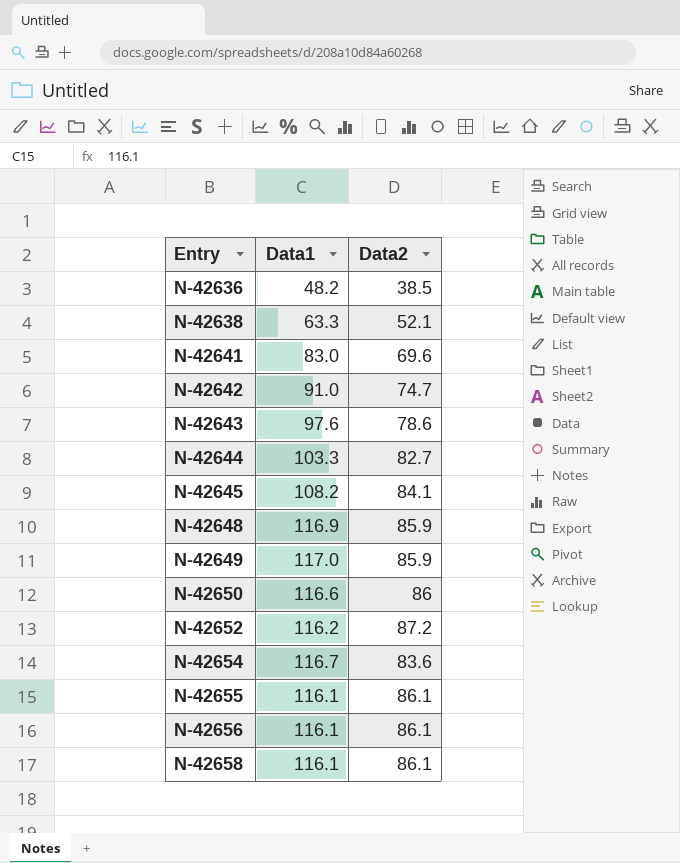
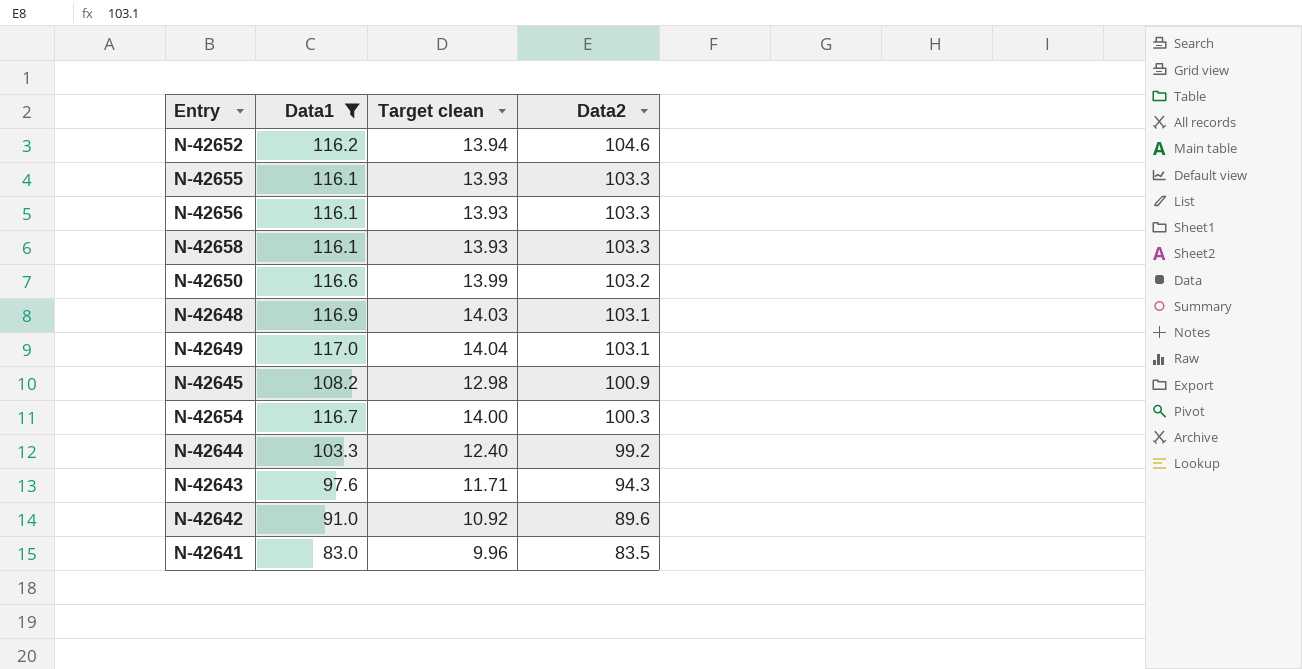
filter: none -> Data1 >= 83.0
row order: Entry ascending -> Data2 descending
column Target clean | formula: none -> [Data1] * 0.12
N-42652 | Data2: 87.2 -> 104.6
N-42655 | Data2: 86.1 -> 103.3
N-42656 | Data2: 86.1 -> 103.3
N-42658 | Data2: 86.1 -> 103.3
N-42650 | Data2: 86 -> 103.2
N-42648 | Data2: 85.9 -> 103.1
N-42649 | Data2: 85.9 -> 103.1
N-42645 | Data2: 84.1 -> 100.9
N-42654 | Data2: 83.6 -> 100.3
N-42644 | Data2: 82.7 -> 99.2
N-42643 | Data2: 78.6 -> 94.3
N-42642 | Data2: 74.7 -> 89.6
N-42641 | Data2: 69.6 -> 83.5

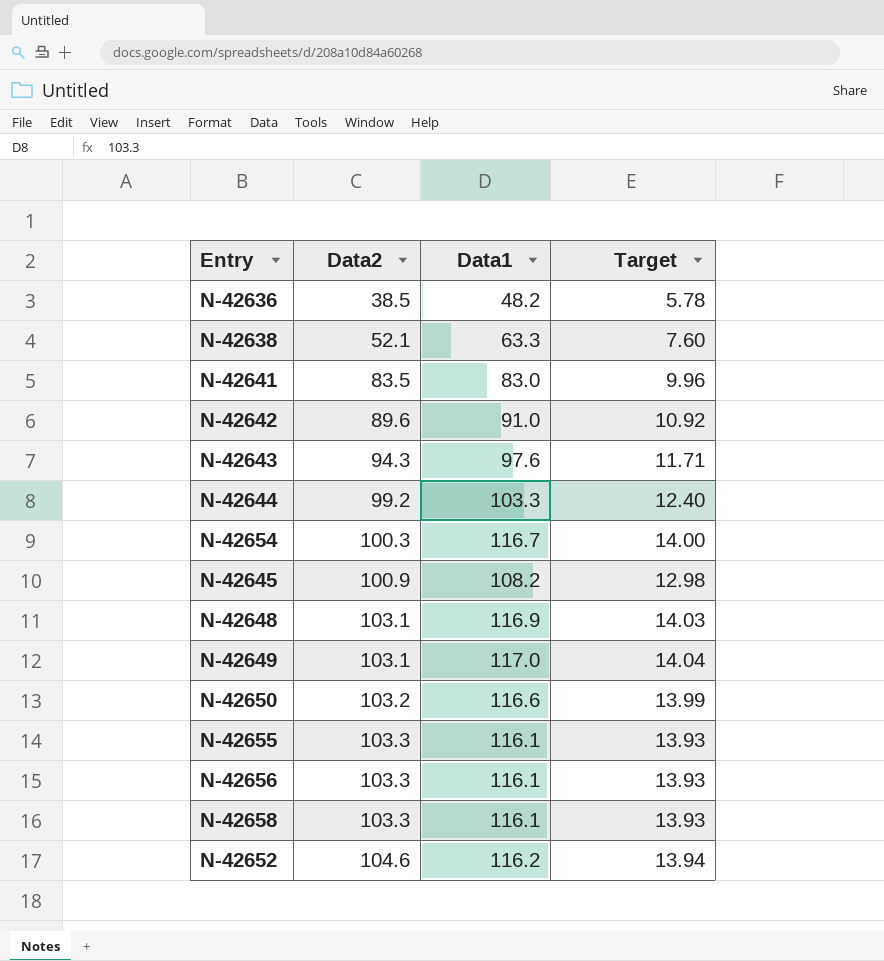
filter: Data1 >= 83.0 -> none
row order: Data2 descending -> Data2 ascending
column Data2 | position: 4 -> 2
column name: Target clean -> Target

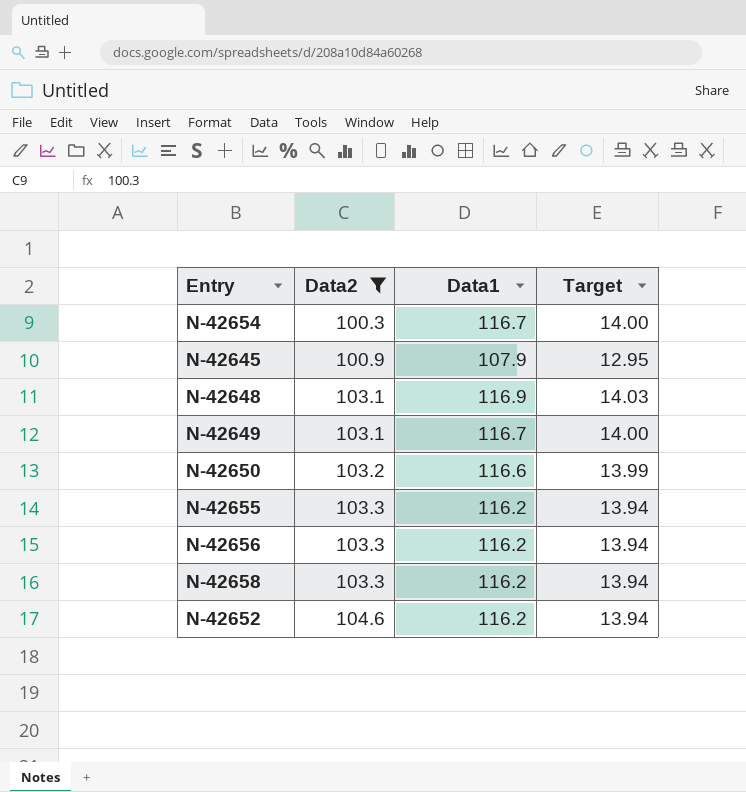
filter: none -> Data2 >= 100.3
N-42645 | Data1: 108.2 -> 107.9
N-42645 | Target: 12.98 -> 12.95
N-42649 | Data1: 117.0 -> 116.7
N-42649 | Target: 14.04 -> 14.00
N-42655 | Data1: 116.1 -> 116.2
N-42655 | Target: 13.93 -> 13.94
N-42656 | Data1: 116.1 -> 116.2
N-42656 | Target: 13.93 -> 13.94
N-42658 | Data1: 116.1 -> 116.2
N-42658 | Target: 13.93 -> 13.94

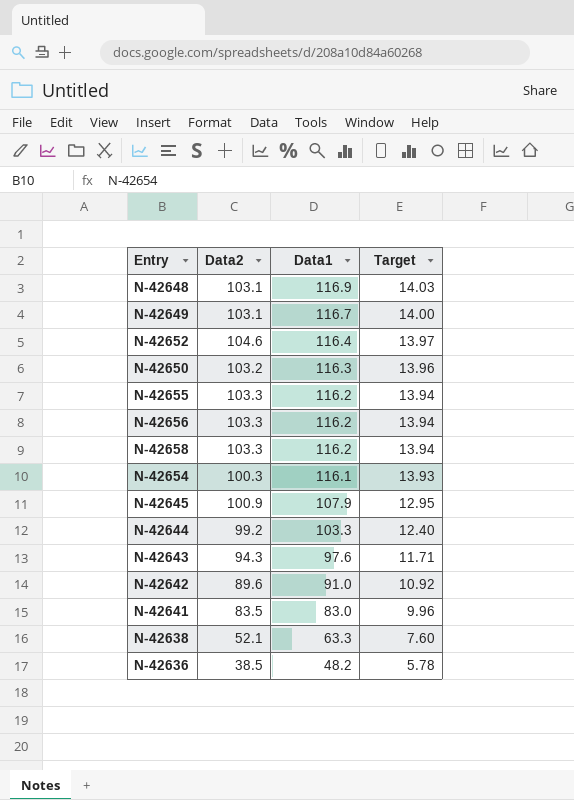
filter: Data2 >= 100.3 -> none
row order: Data2 ascending -> Data1 descending
N-42652 | Data1: 116.2 -> 116.4
N-42652 | Target: 13.94 -> 13.97
N-42650 | Data1: 116.6 -> 116.3
N-42650 | Target: 13.99 -> 13.96
N-42654 | Data1: 116.7 -> 116.1
N-42654 | Target: 14.00 -> 13.93

